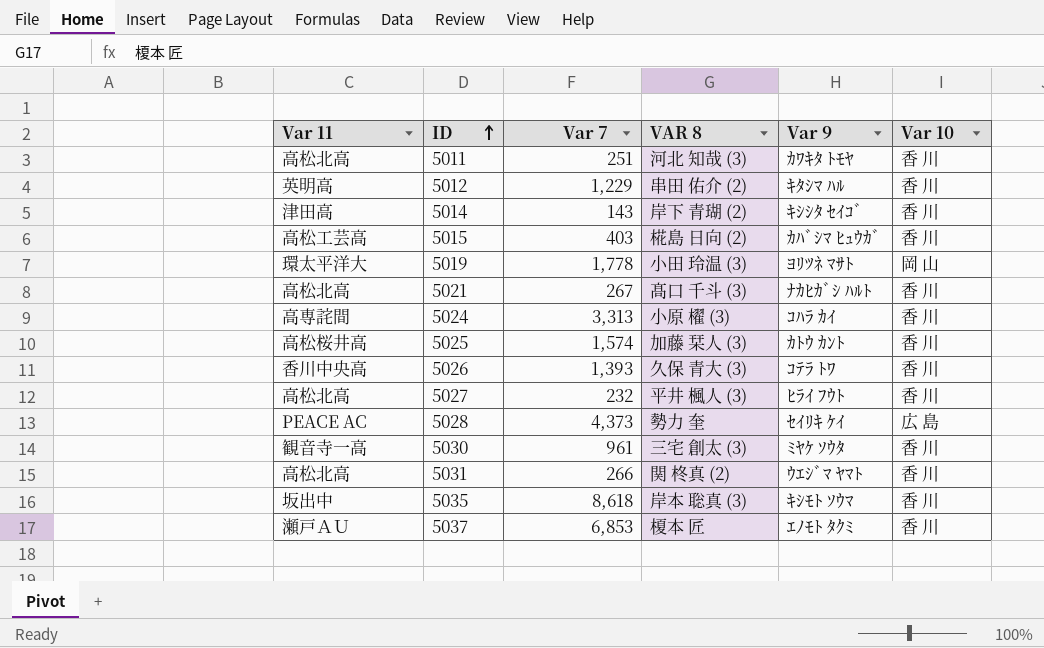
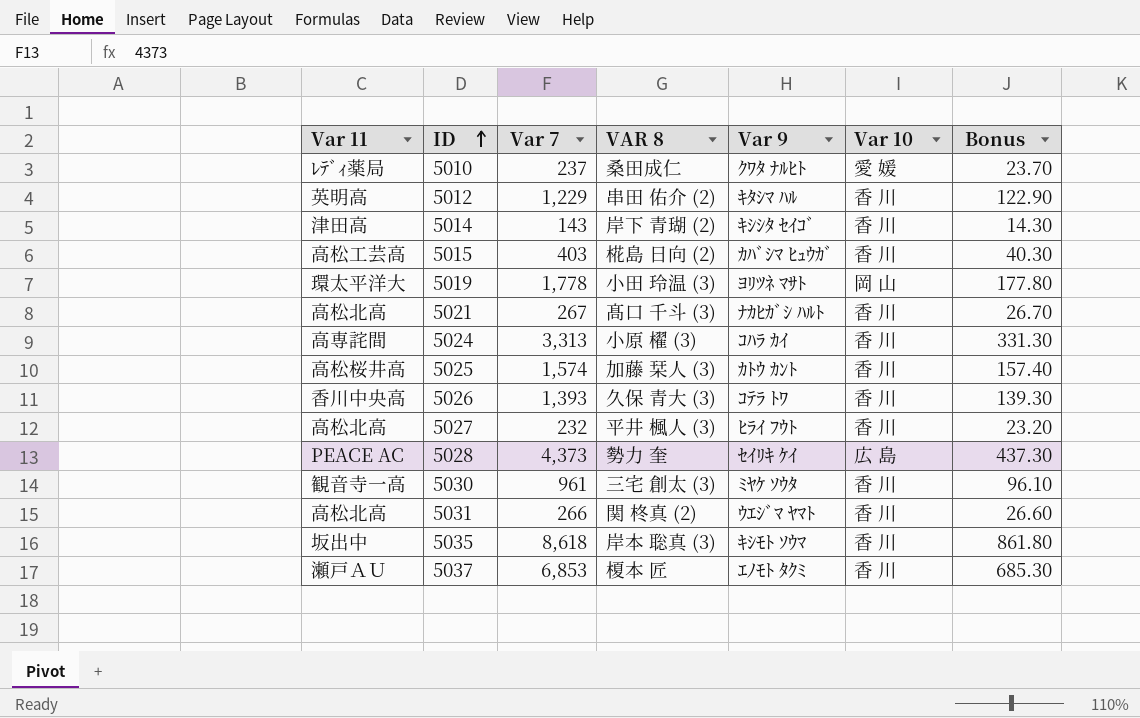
column Bonus | formula: none -> [Var 7] * 0.1
row 5011: 高松北高 | 251 | 河北 知哉 (3) | ｶﾜｷﾀ ﾄﾓﾔ | 香 川 -> none
row 5010: none -> ﾚﾃﾞｨ薬局 | 237 | 桑田成仁 | ｸﾜﾀ ﾅﾙﾋﾄ | 愛 媛 | 23.70

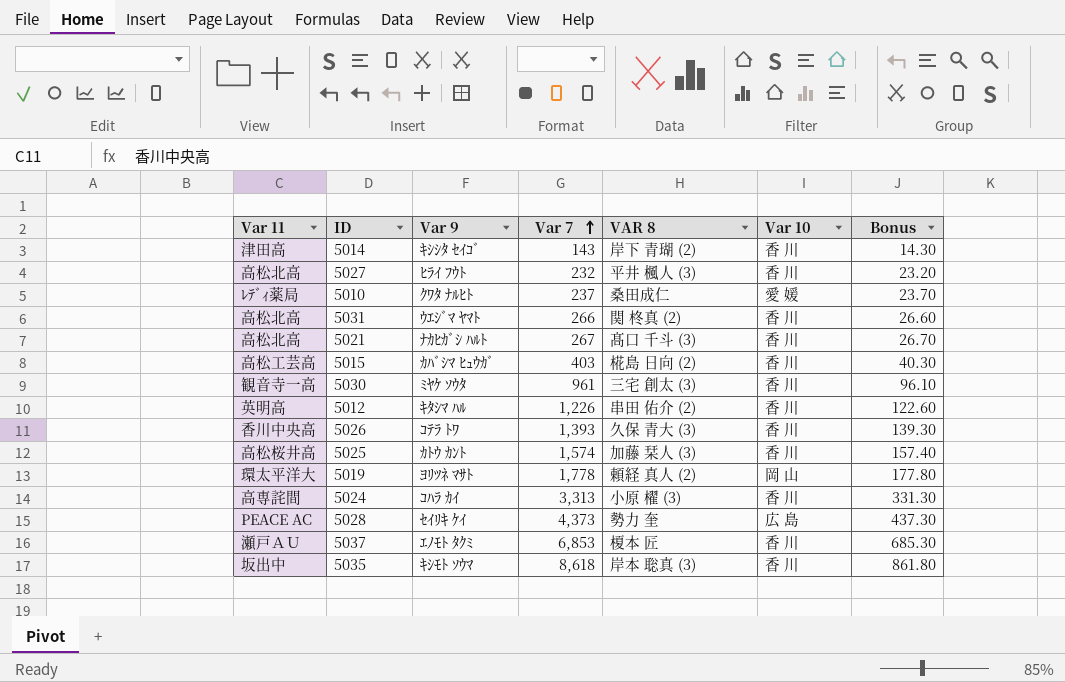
row order: ID ascending -> Var 7 ascending
column Var 9 | position: 5 -> 3
5012 | Var 7: 1,229 -> 1,226
5012 | Bonus: 122.90 -> 122.60
5019 | VAR 8: 小田 玲温 (3) -> 頼経 真人 (2)

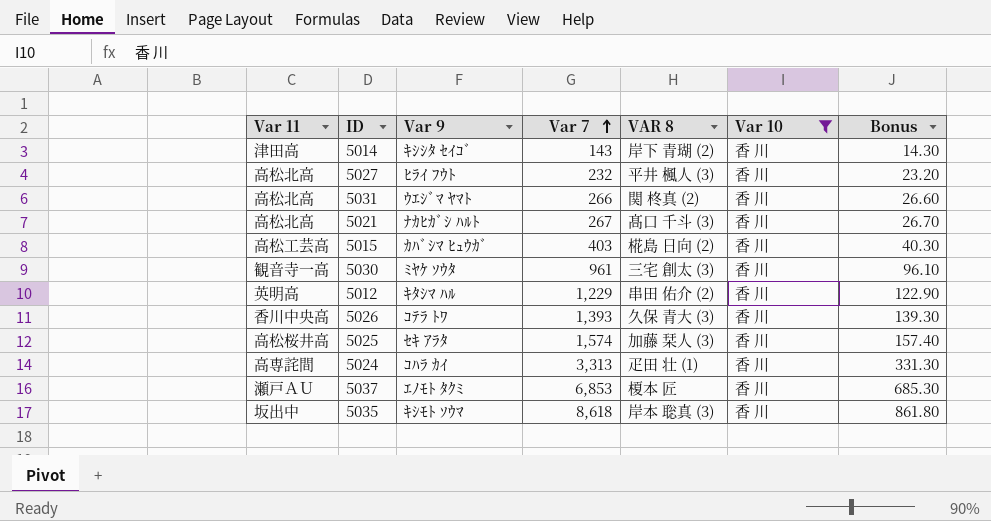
filter: none -> Var 10 = 香 川
5012 | Var 7: 1,226 -> 1,229
5012 | Bonus: 122.60 -> 122.90
5025 | Var 9: ｶﾄｳ ｶﾝﾄ -> ｾｷ ｱﾗﾀ
5024 | VAR 8: 小原 櫂 (3) -> 疋田 壮 (1)

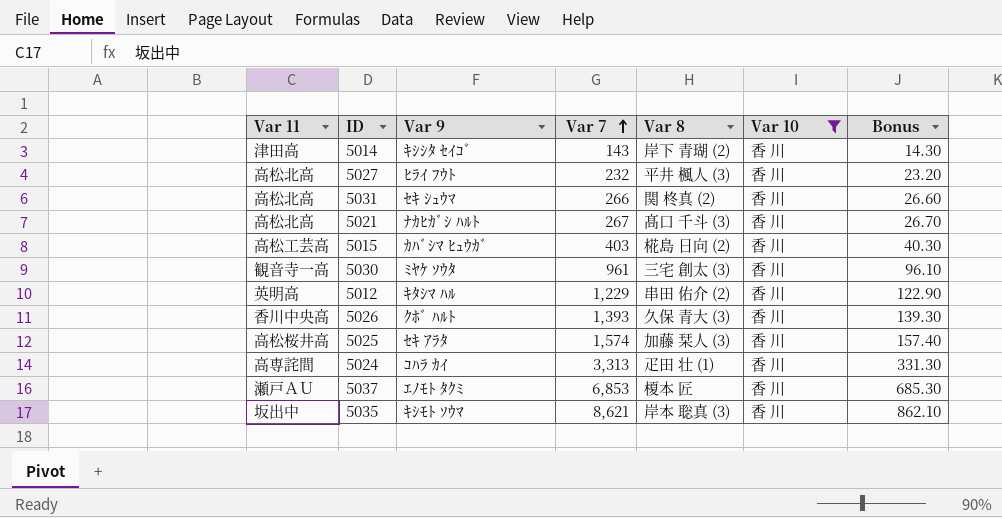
column name: VAR 8 -> Var 8
5031 | Var 9: ｳｴｼﾞﾏ ﾔﾏﾄ -> ｾｷ ｼｭｳﾏ
5026 | Var 9: ｺﾃﾗ ﾄﾜ -> ｸﾎﾞ ﾊﾙﾄ
5035 | Var 7: 8,618 -> 8,621
5035 | Bonus: 861.80 -> 862.10

